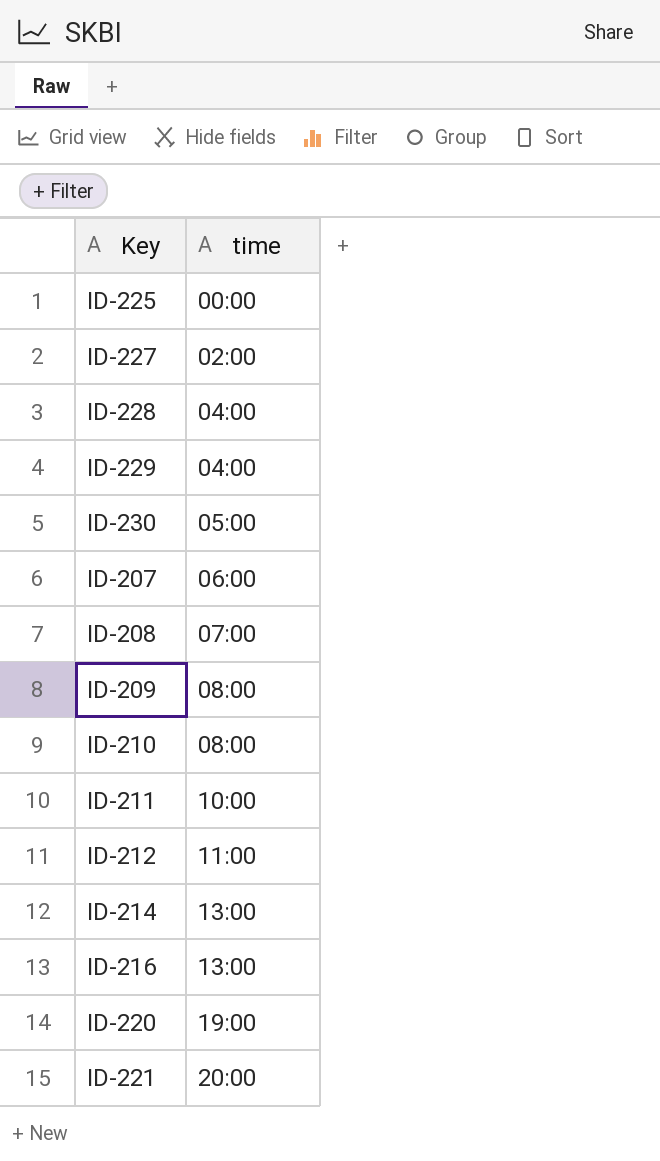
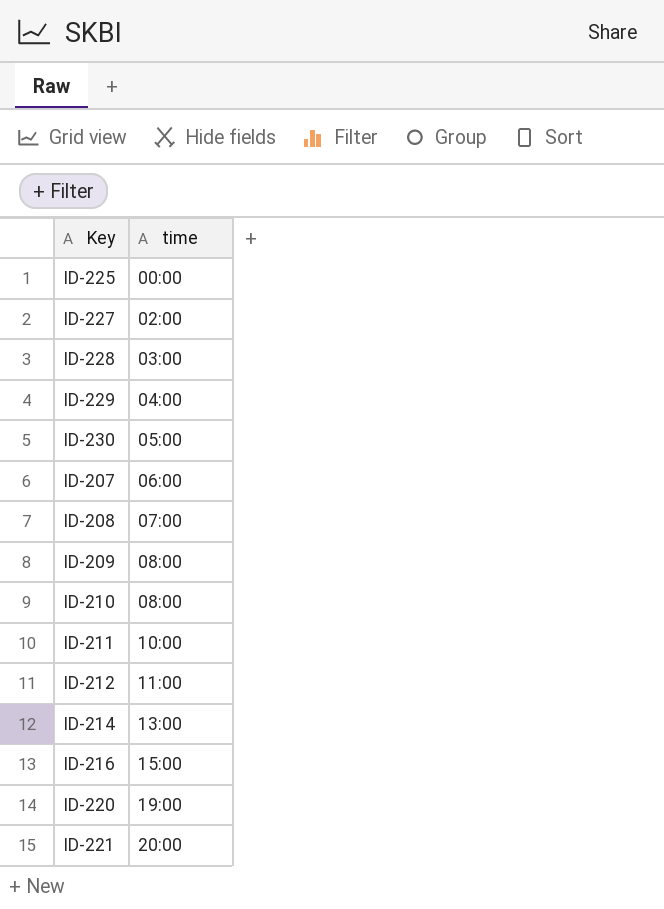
ID-228 | time: 04:00 -> 03:00
ID-216 | time: 13:00 -> 15:00

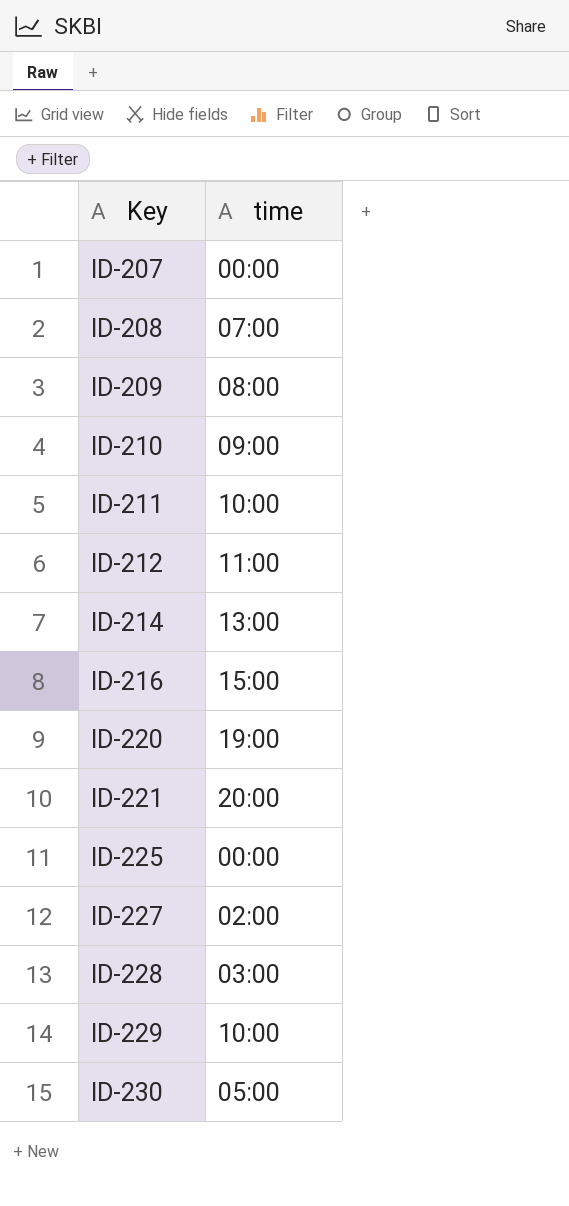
row order: time ascending -> Key ascending
ID-207 | time: 06:00 -> 00:00
ID-210 | time: 08:00 -> 09:00
ID-229 | time: 04:00 -> 10:00

